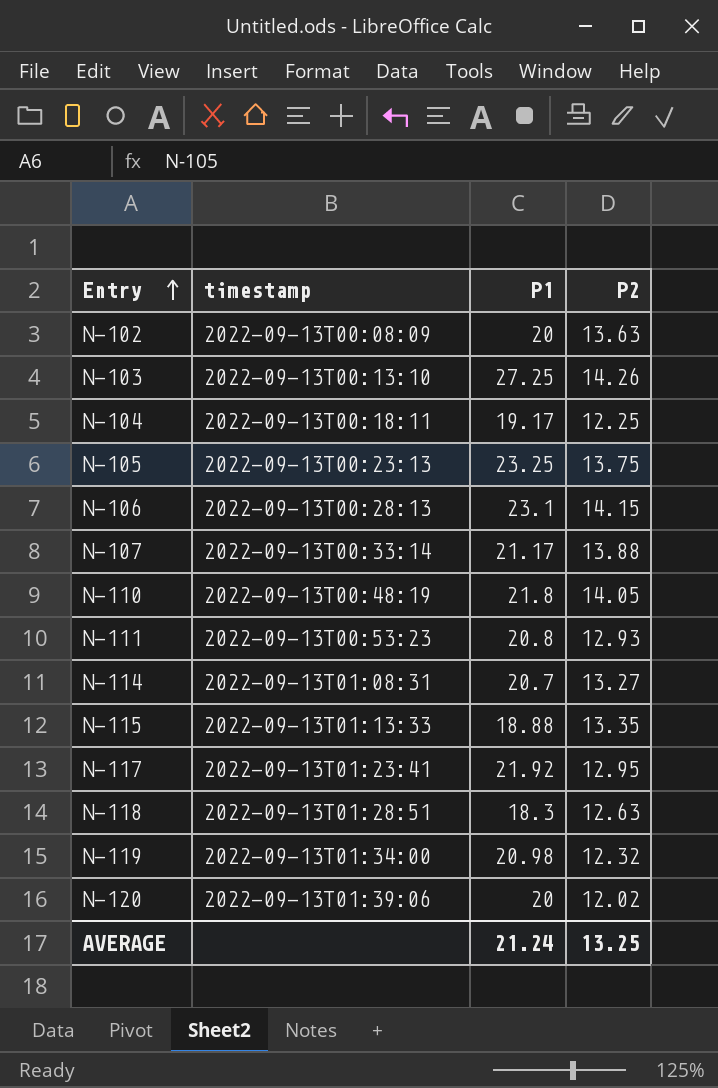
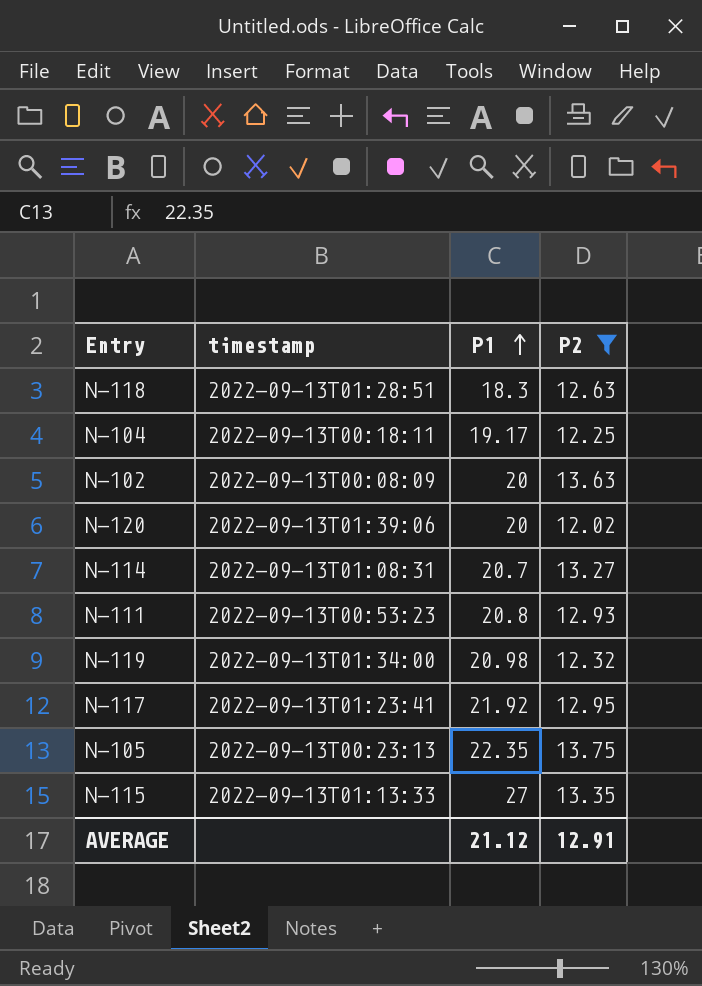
filter: none -> P2 <= 13.75
row order: Entry ascending -> P1 ascending
N-105 | P1: 23.25 -> 22.35
N-115 | P1: 18.88 -> 27
AVERAGE | P1: 21.24 -> 21.12
AVERAGE | P2: 13.25 -> 12.91

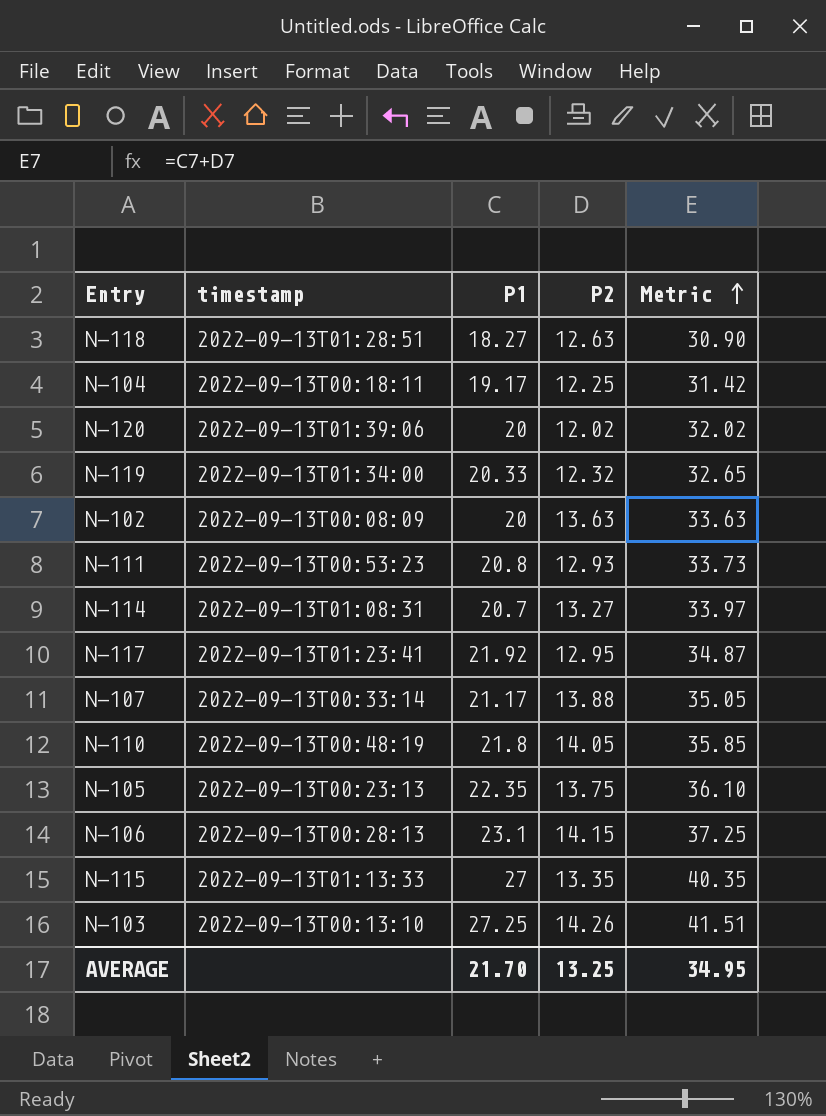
filter: P2 <= 13.75 -> none
row order: P1 ascending -> Metric ascending
column Metric | formula: none -> [P1] + [P2]
N-118 | P1: 18.3 -> 18.27
N-119 | P1: 20.98 -> 20.33
AVERAGE | P1: 21.12 -> 21.70
AVERAGE | P2: 12.91 -> 13.25

